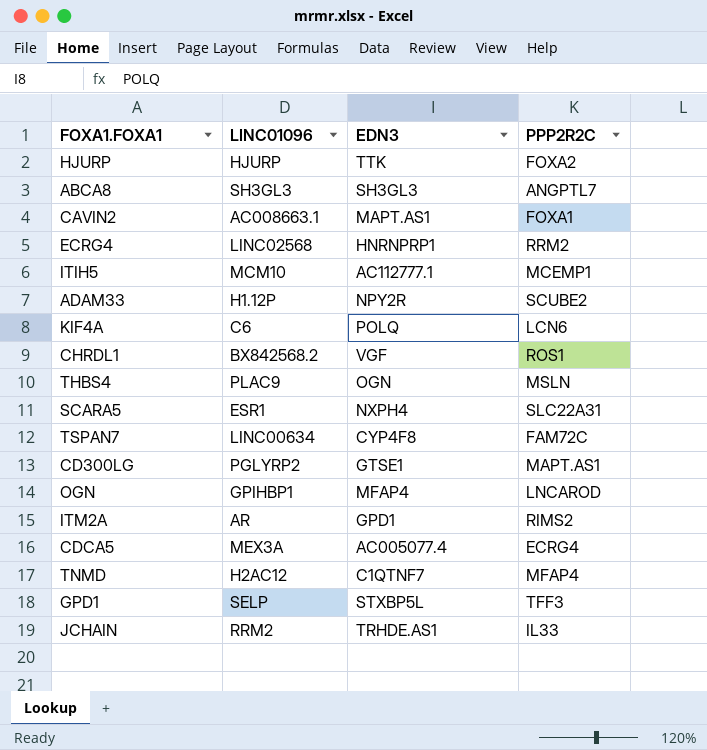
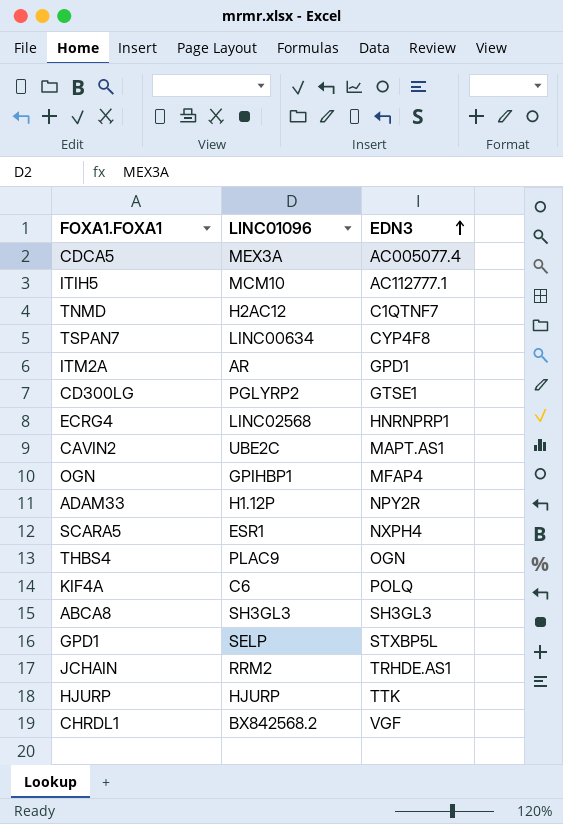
row order: none -> EDN3 ascending
column PPP2R2C | position: 4 -> none
CAVIN2 | LINC01096: AC008663.1 -> UBE2C

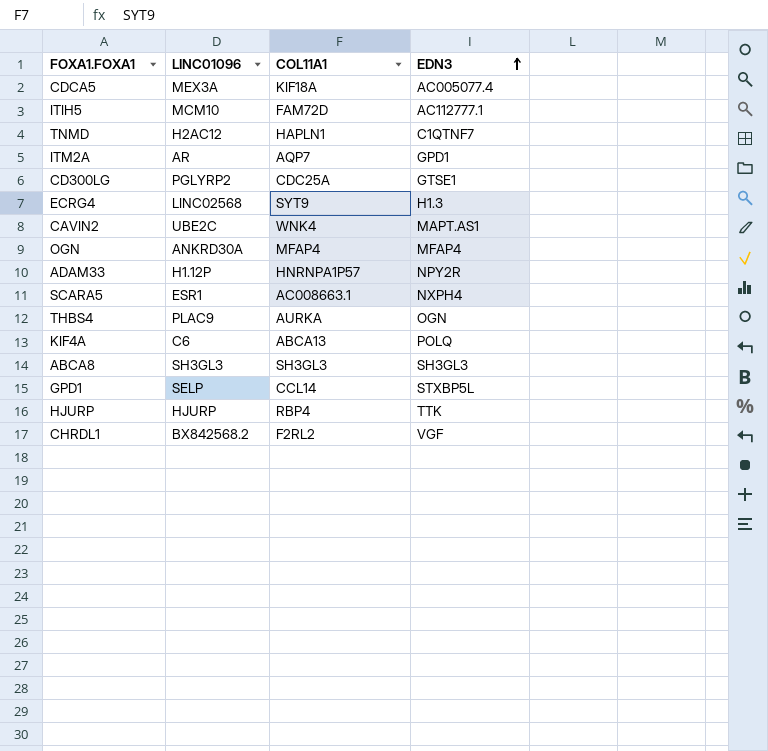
column COL11A1 | position: none -> 3
row TSPAN7: LINC00634 | CYP4F8 -> none
row JCHAIN: RRM2 | TRHDE.AS1 -> none
ECRG4 | EDN3: HNRNPRP1 -> H1.3
OGN | LINC01096: GPIHBP1 -> ANKRD30A

